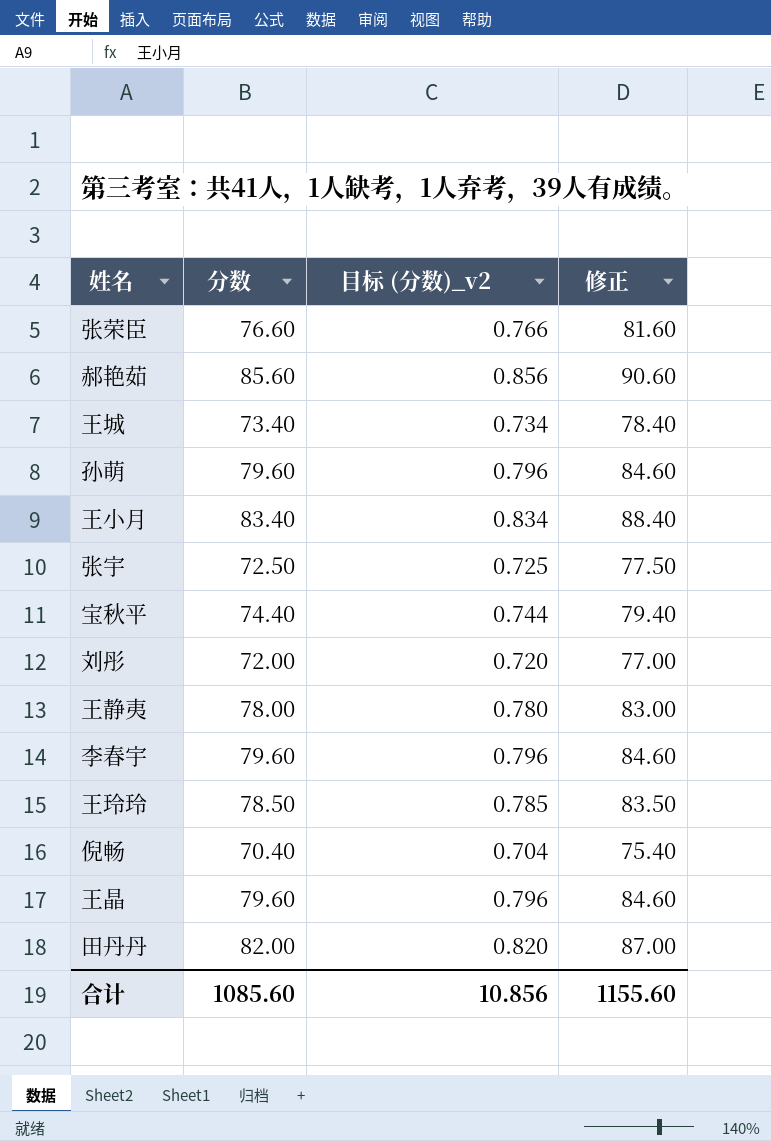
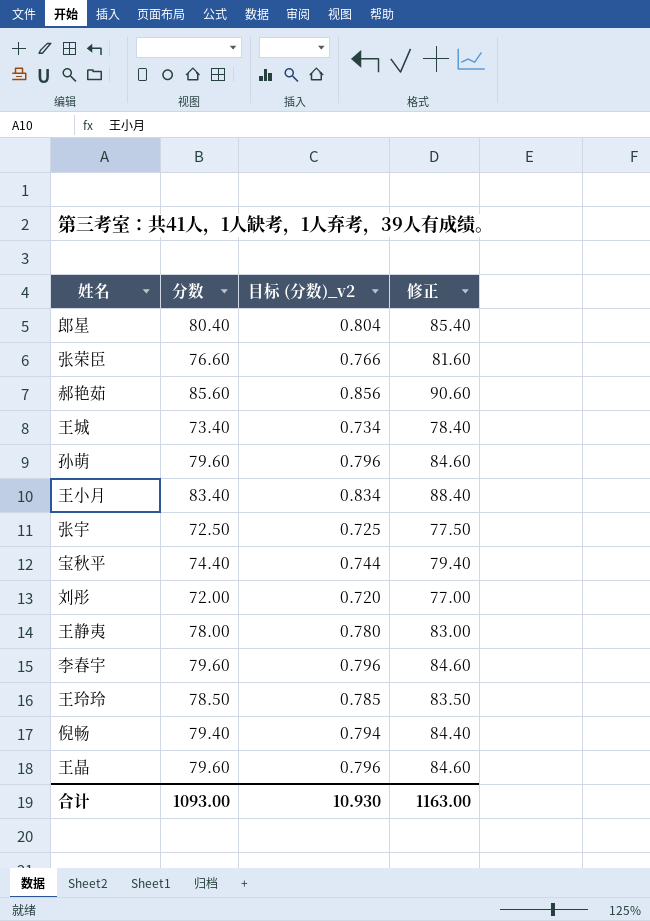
row 田丹丹: 82.00 | 0.820 | 87.00 -> none
row 郎星: none -> 80.40 | 0.804 | 85.40
倪畅 | 分数: 70.40 -> 79.40
倪畅 | 目标 (分数)_v2: 0.704 -> 0.794
倪畅 | 修正: 75.40 -> 84.40
合计 | 分数: 1085.60 -> 1093.00
合计 | 目标 (分数)_v2: 10.856 -> 10.930
合计 | 修正: 1155.60 -> 1163.00

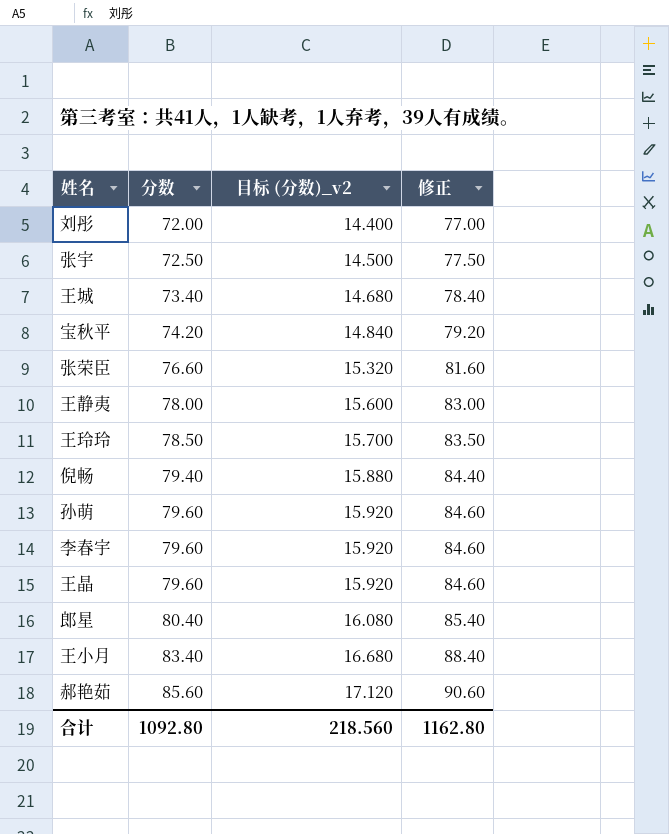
row order: none -> 分数 ascending
column 目标 (分数)_v2 | formula: [分数] * 0.01 -> [分数] * 0.2
宝秋平 | 分数: 74.40 -> 74.20
宝秋平 | 修正: 79.40 -> 79.20
合计 | 分数: 1093.00 -> 1092.80
合计 | 目标 (分数)_v2: 10.930 -> 218.560
合计 | 修正: 1163.00 -> 1162.80

